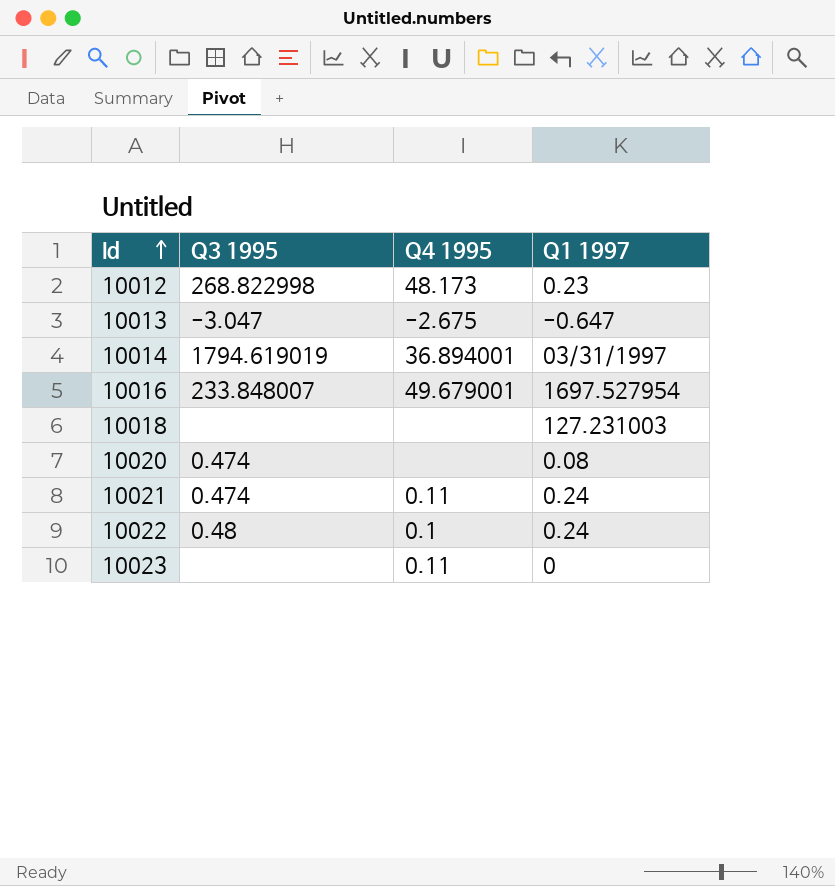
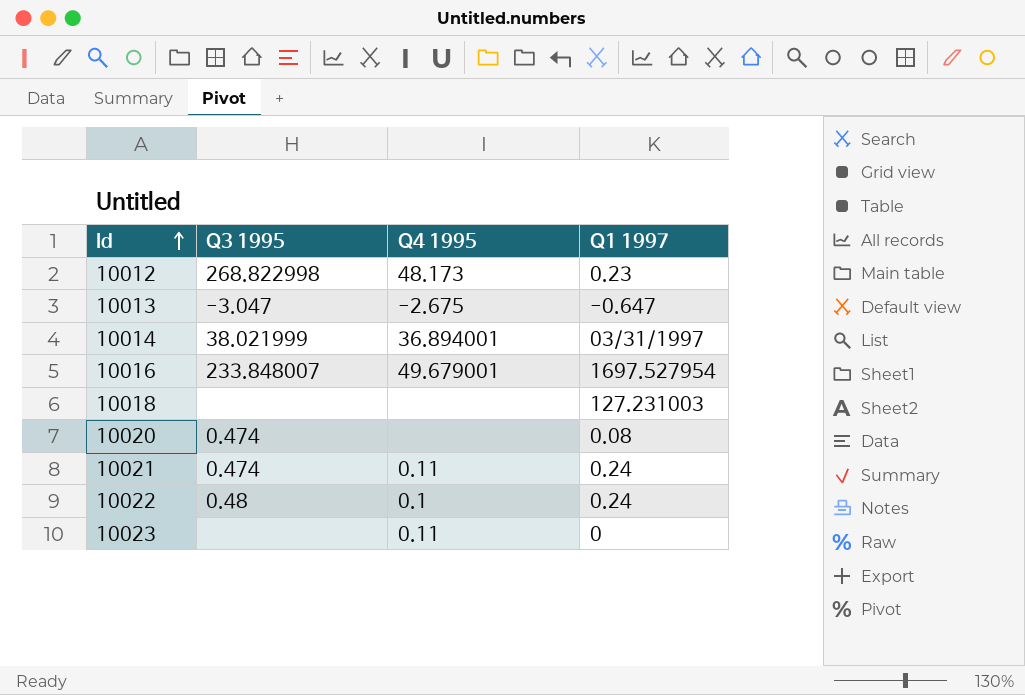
10014 | Q3 1995: 1794.619019 -> 38.021999

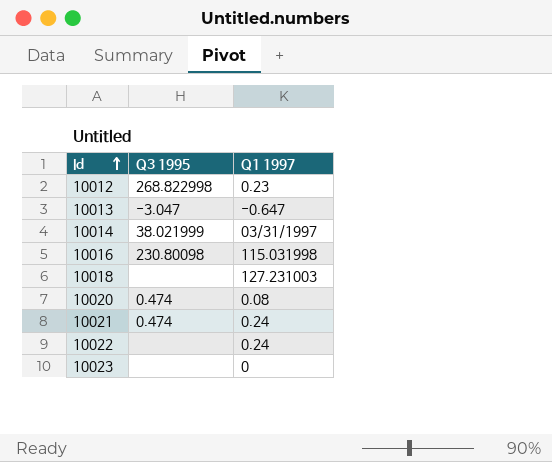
column Q4 1995 | position: 3 -> none
10016 | Q3 1995: 233.848007 -> 230.80098
10016 | Q1 1997: 1697.527954 -> 115.031998
10022 | Q3 1995: 0.48 -> none

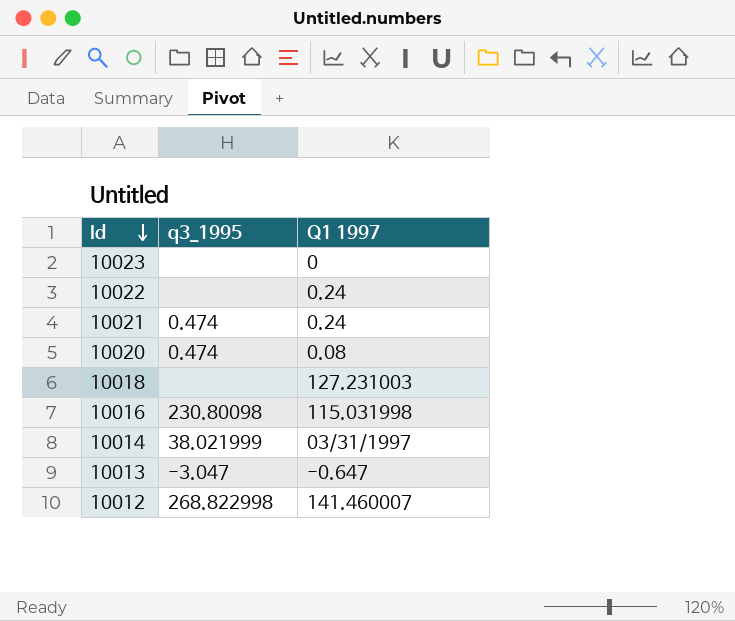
row order: Id ascending -> Id descending
column name: Q3 1995 -> q3_1995
10012 | Q1 1997: 0.23 -> 141.460007

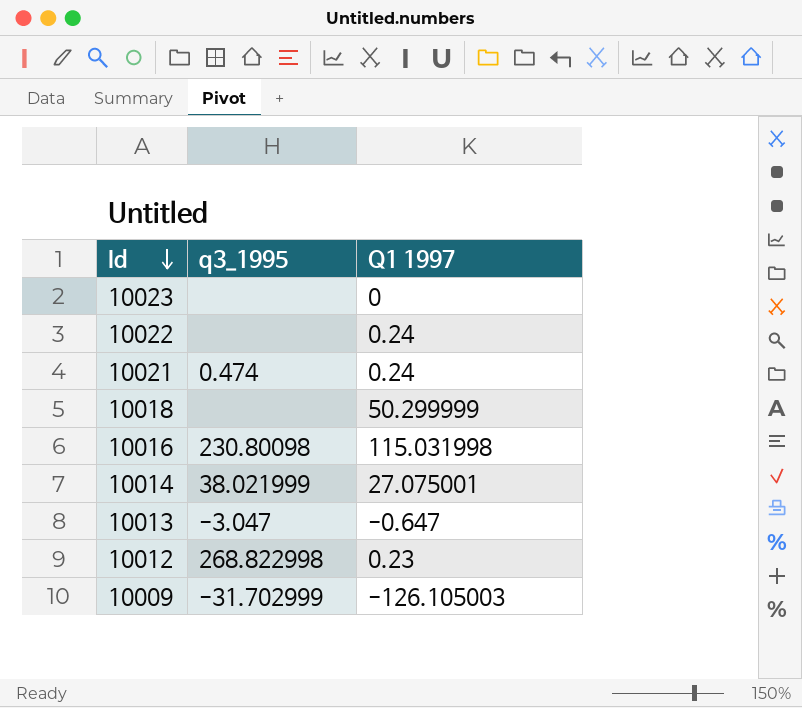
row 10020: 0.474 | 0.08 -> none
10018 | Q1 1997: 127.231003 -> 50.299999
10014 | Q1 1997: 03/31/1997 -> 27.075001
10012 | Q1 1997: 141.460007 -> 0.23
row 10009: none -> -31.702999 | -126.105003

